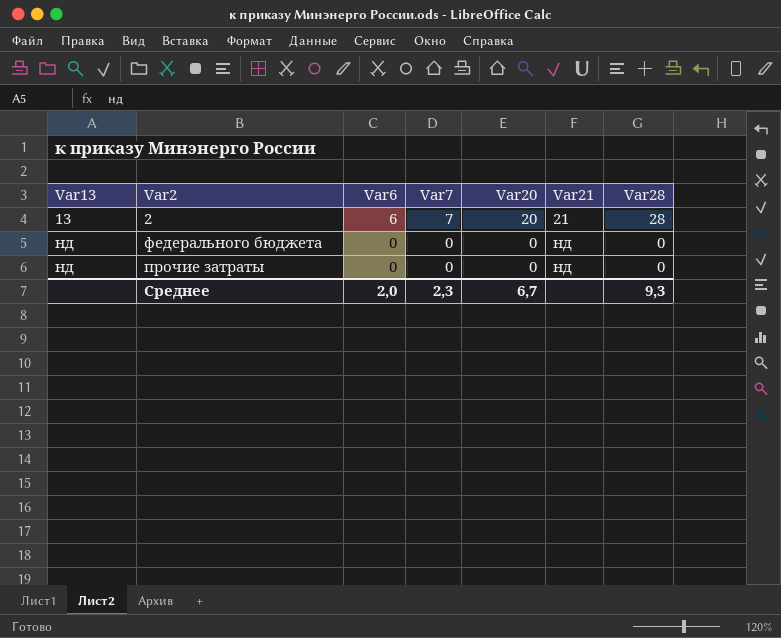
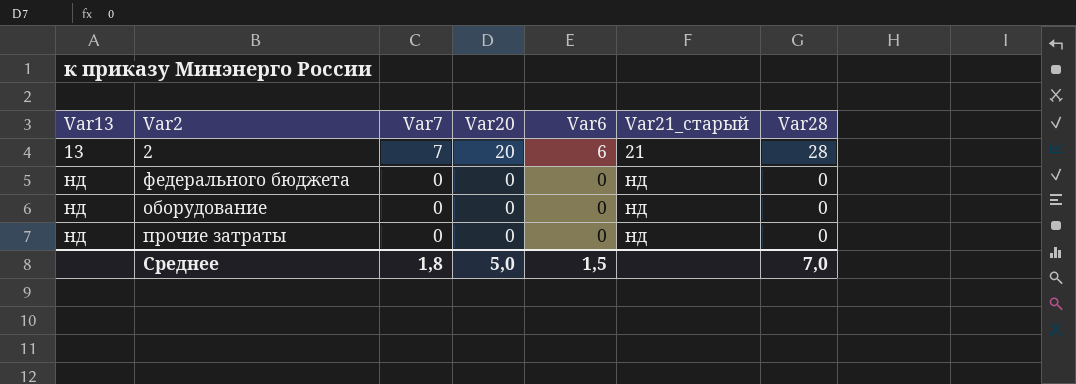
column Var6 | position: 3 -> 5
column name: Var21 -> Var21_старый
row оборудование: none -> нд | 0 | 0 | 0 | нд | 0
Среднее | Var7: 2,3 -> 1,8
Среднее | Var20: 6,7 -> 5,0
Среднее | Var6: 2,0 -> 1,5
Среднее | Var28: 9,3 -> 7,0

